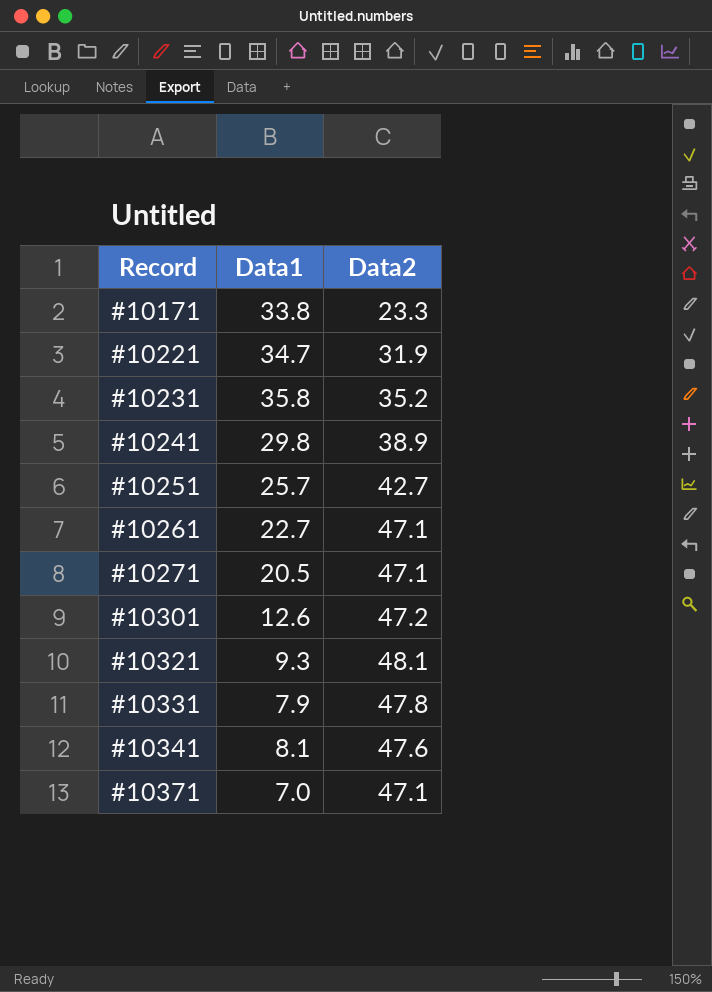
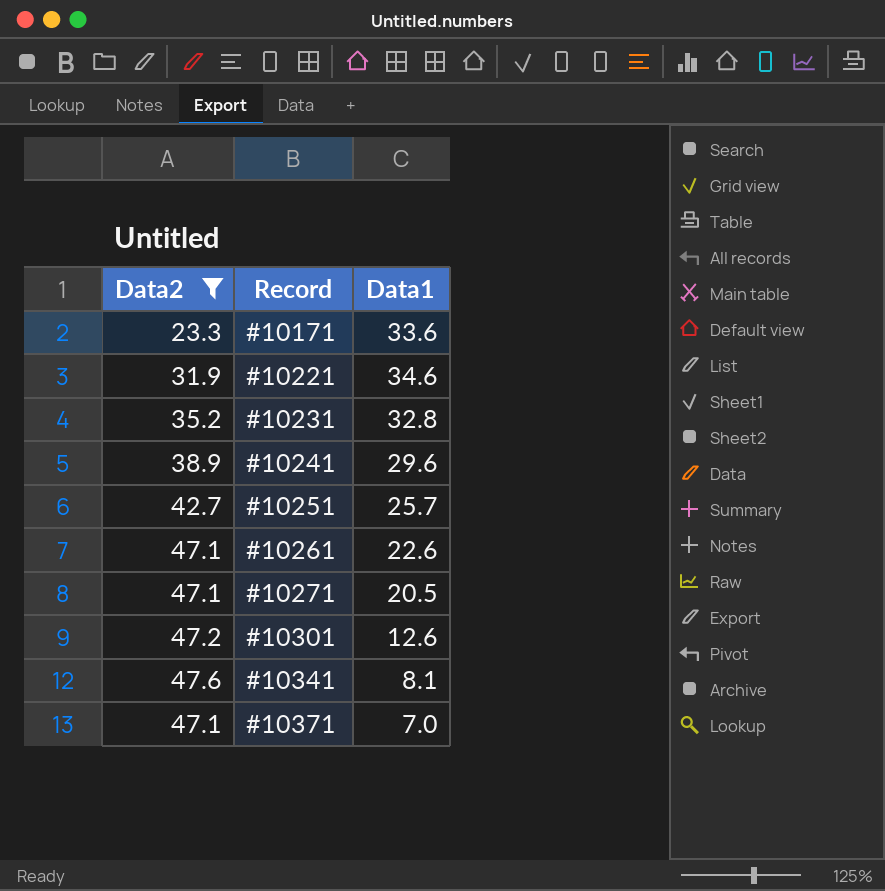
filter: none -> Data2 <= 47.6
column Data2 | position: 3 -> 1
#10171 | Data1: 33.8 -> 33.6
#10221 | Data1: 34.7 -> 34.6
#10231 | Data1: 35.8 -> 32.8
#10241 | Data1: 29.8 -> 29.6
#10261 | Data1: 22.7 -> 22.6

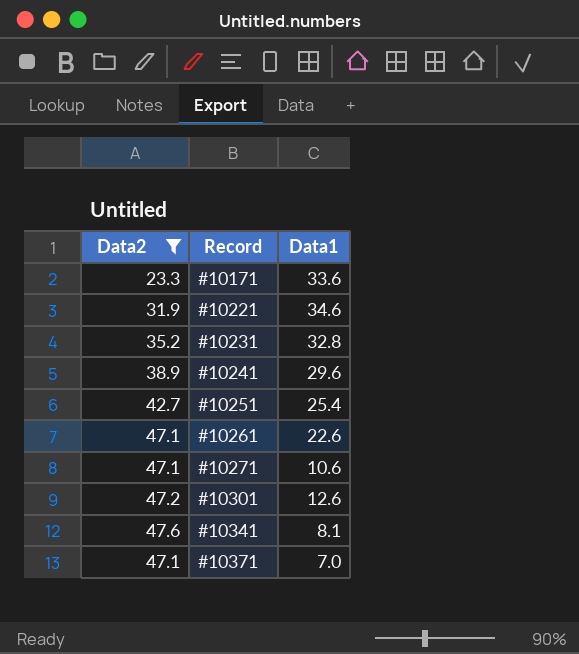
#10251 | Data1: 25.7 -> 25.4
#10271 | Data1: 20.5 -> 10.6

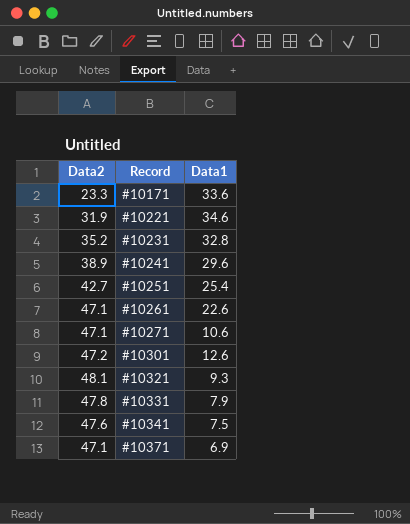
filter: Data2 <= 47.6 -> none
#10341 | Data1: 8.1 -> 7.5
#10371 | Data1: 7.0 -> 6.9

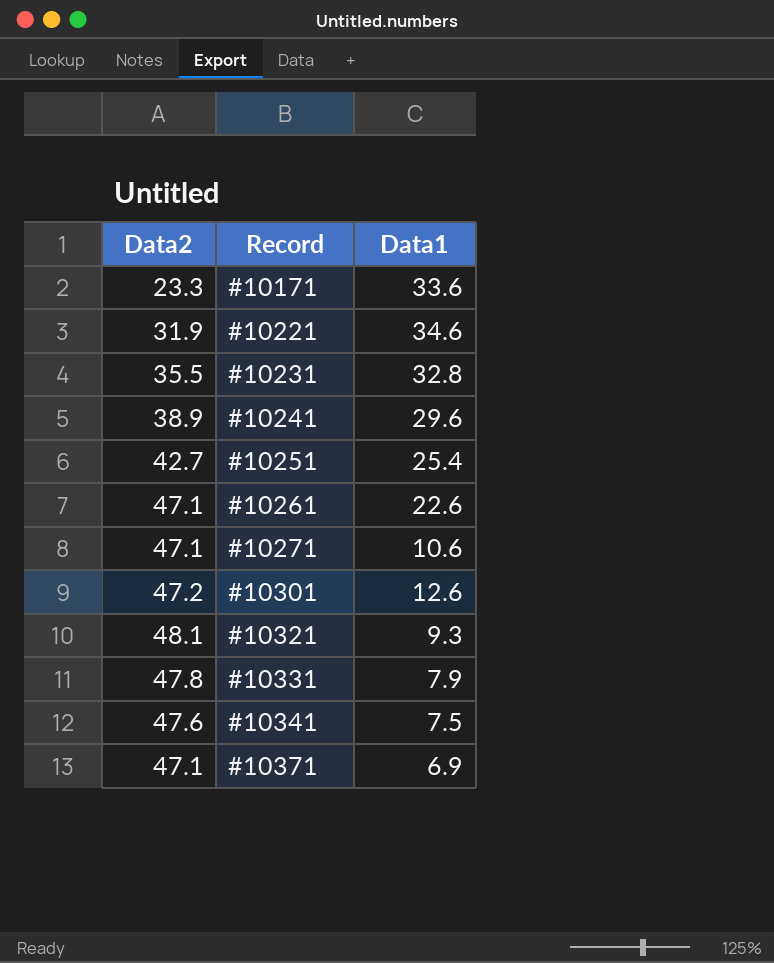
#10231 | Data2: 35.2 -> 35.5

